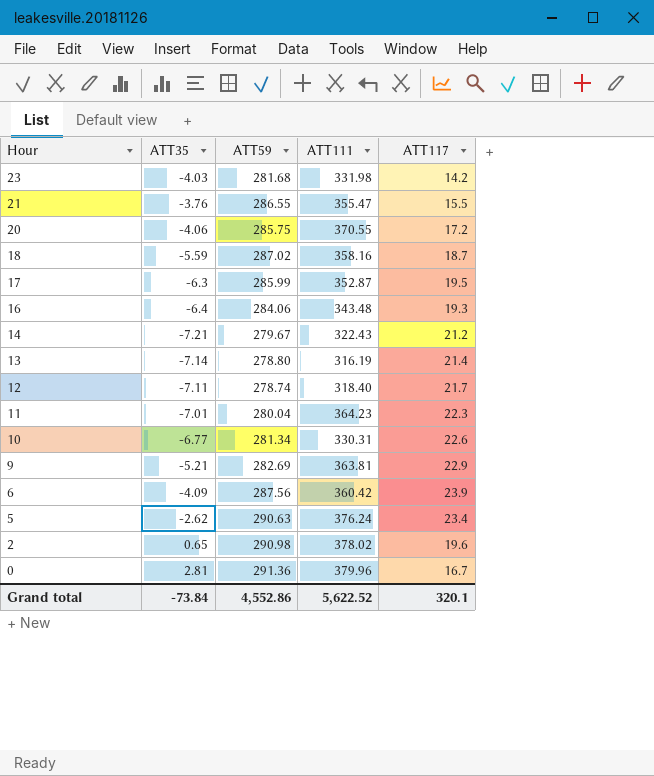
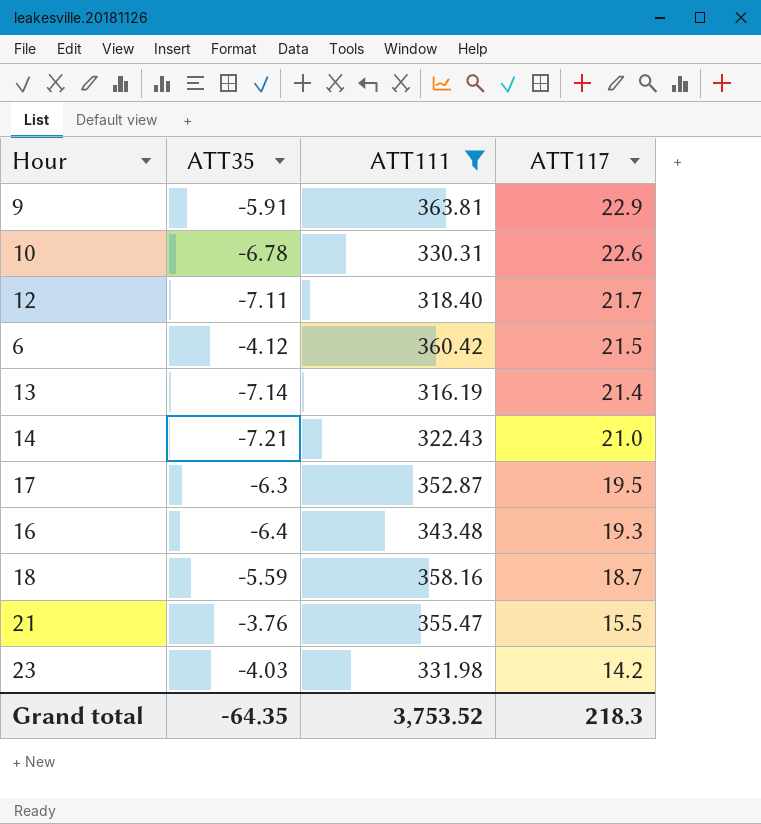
filter: none -> ATT111 <= 363.81
row order: Hour descending -> ATT117 descending
column ATT59 | position: 3 -> none
9 | ATT35: -5.21 -> -5.91
10 | ATT35: -6.77 -> -6.78
6 | ATT35: -4.09 -> -4.12
6 | ATT117: 23.9 -> 21.5
14 | ATT117: 21.2 -> 21.0
Grand total | ATT35: -73.84 -> -64.35
Grand total | ATT111: 5,622.52 -> 3,753.52
Grand total | ATT117: 320.1 -> 218.3

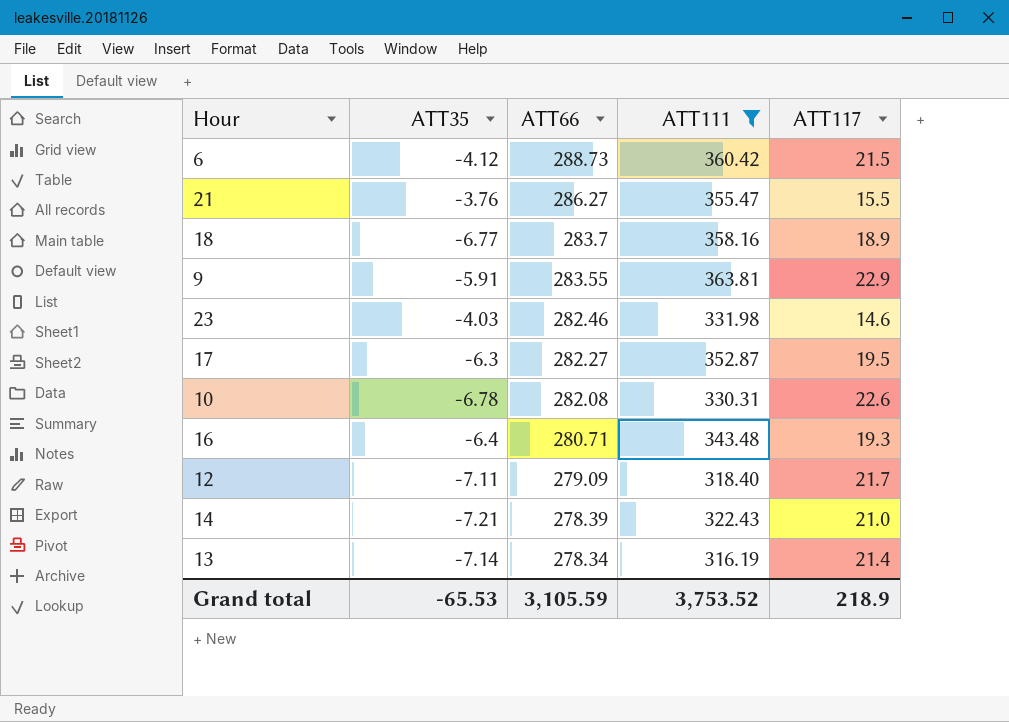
row order: ATT117 descending -> ATT66 descending
column ATT66 | position: none -> 3
18 | ATT35: -5.59 -> -6.77
18 | ATT117: 18.7 -> 18.9
23 | ATT117: 14.2 -> 14.6
Grand total | ATT35: -64.35 -> -65.53
Grand total | ATT117: 218.3 -> 218.9

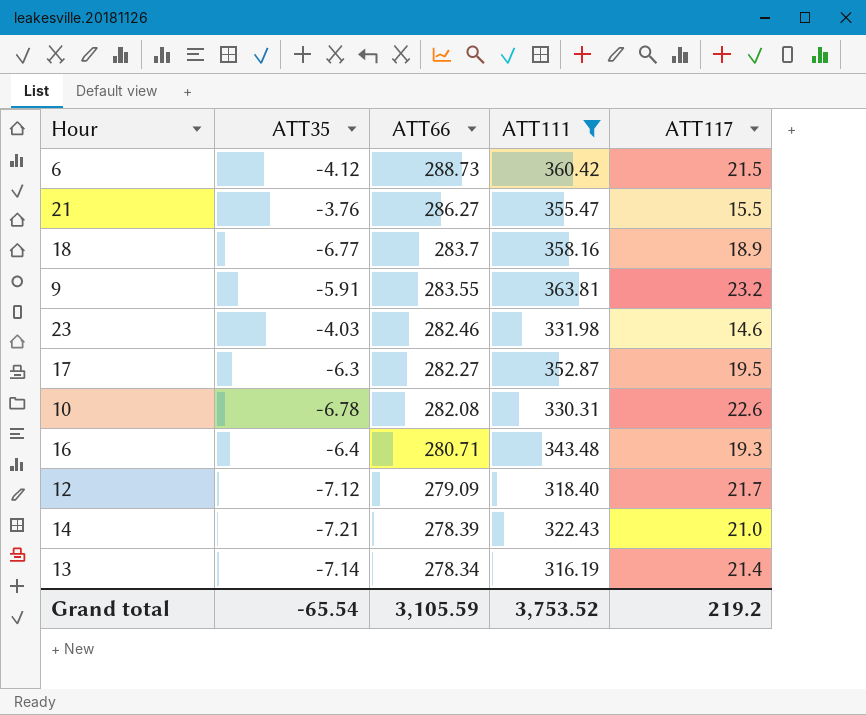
9 | ATT117: 22.9 -> 23.2
12 | ATT35: -7.11 -> -7.12
Grand total | ATT35: -65.53 -> -65.54
Grand total | ATT117: 218.9 -> 219.2

